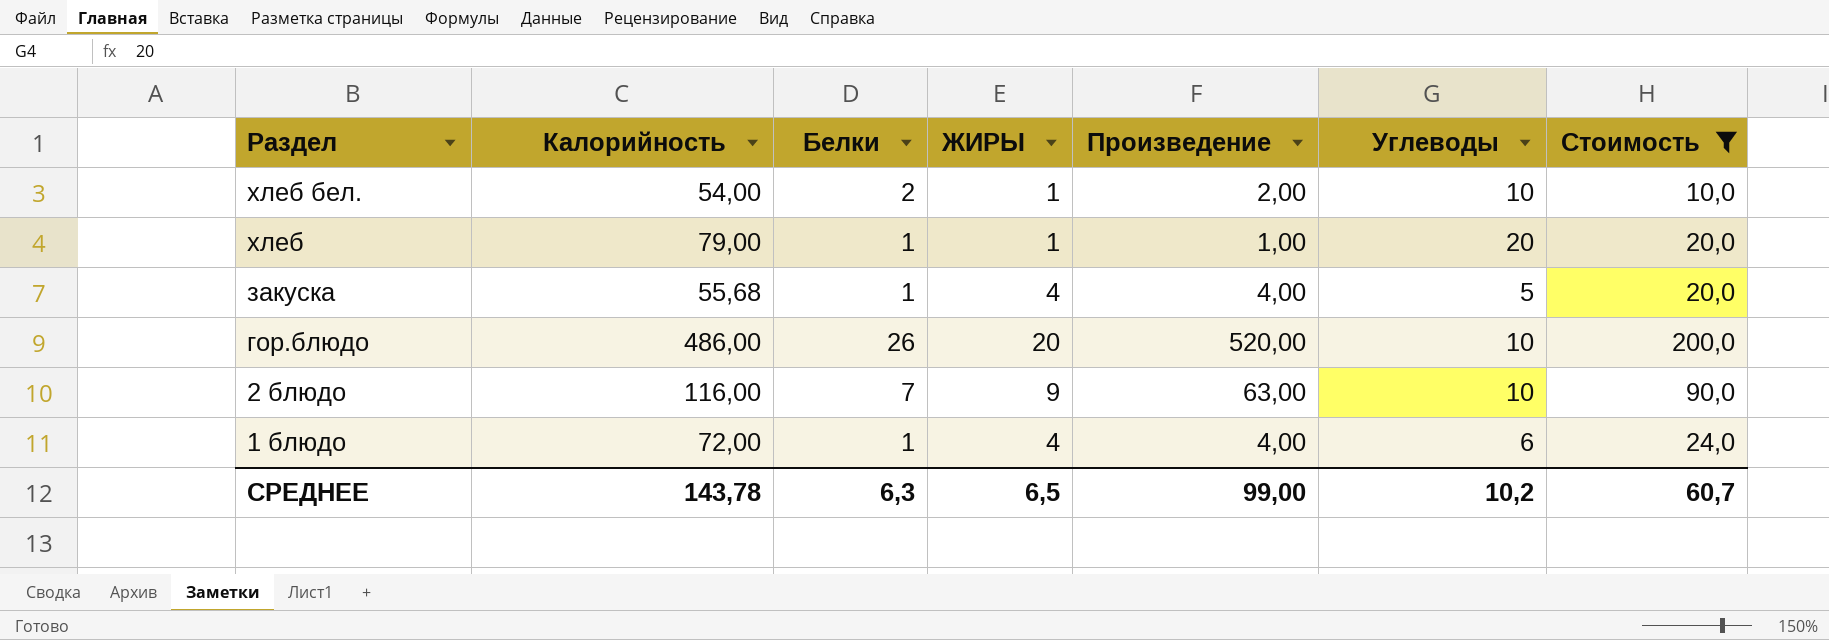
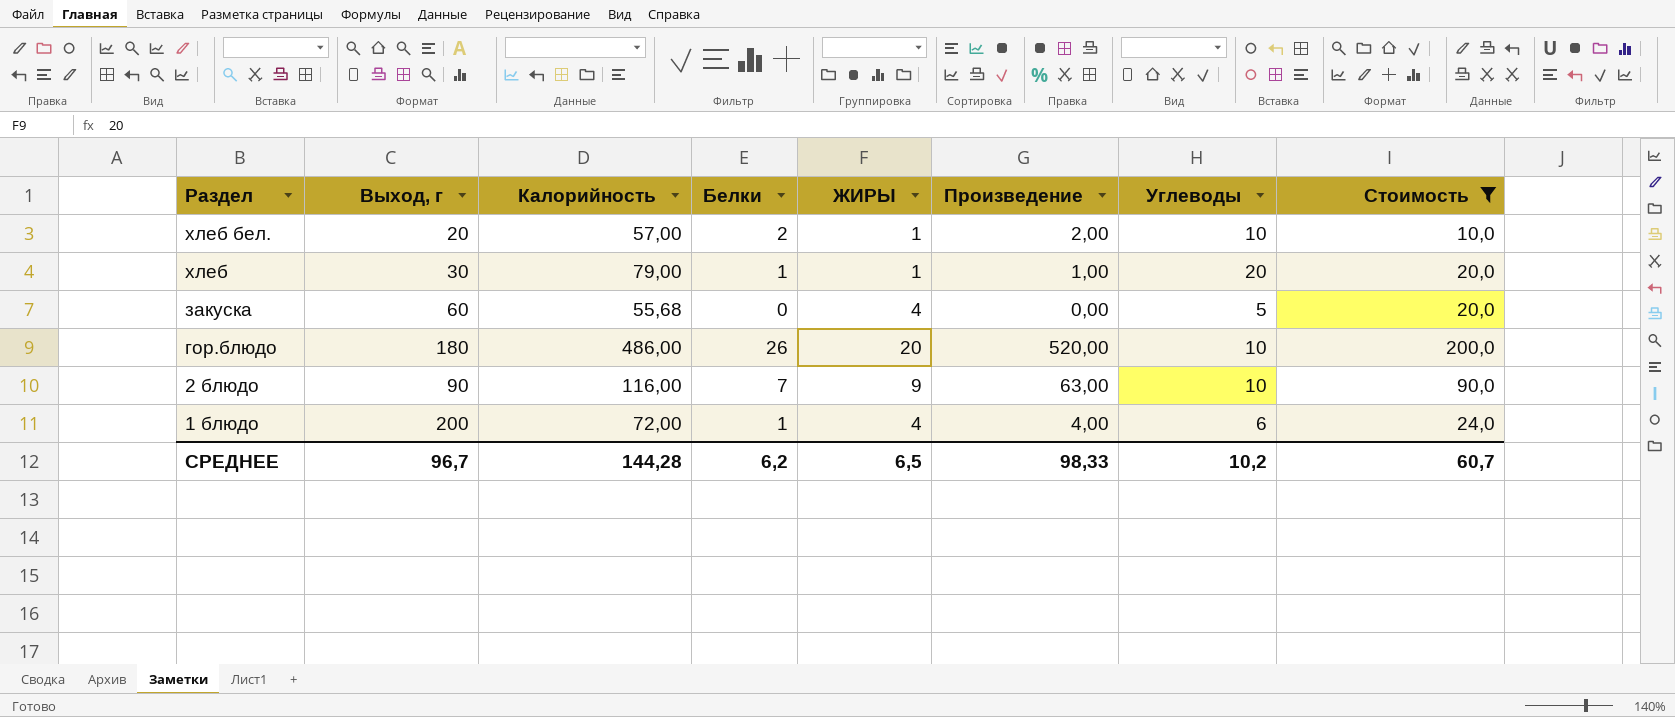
column Выход, г | position: none -> 2
хлеб бел. | Калорийность: 54,00 -> 57,00
закуска | Белки: 1 -> 0
закуска | Произведение: 4,00 -> 0,00
СРЕДНЕЕ | Калорийность: 143,78 -> 144,28
СРЕДНЕЕ | Белки: 6,3 -> 6,2
СРЕДНЕЕ | Произведение: 99,00 -> 98,33

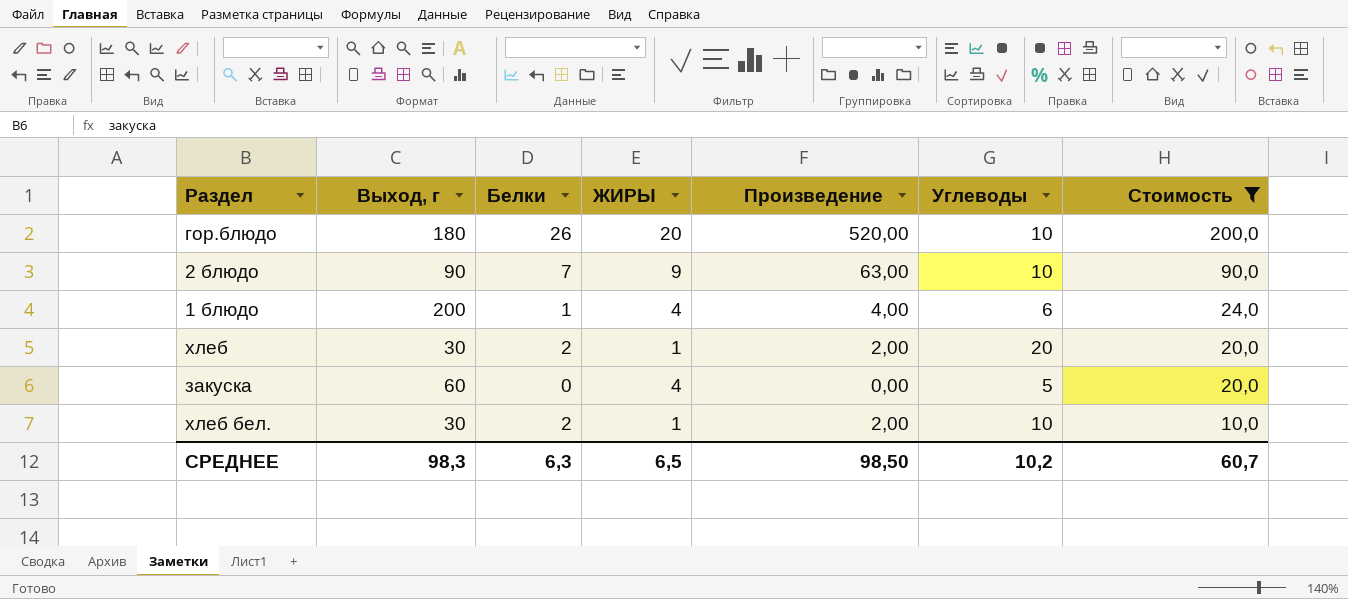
row order: Раздел descending -> Стоимость descending
column Калорийность | position: 3 -> none
хлеб | Белки: 1 -> 2
хлеб | Произведение: 1,00 -> 2,00
хлеб бел. | Выход, г: 20 -> 30
СРЕДНЕЕ | Выход, г: 96,7 -> 98,3
СРЕДНЕЕ | Белки: 6,2 -> 6,3
СРЕДНЕЕ | Произведение: 98,33 -> 98,50

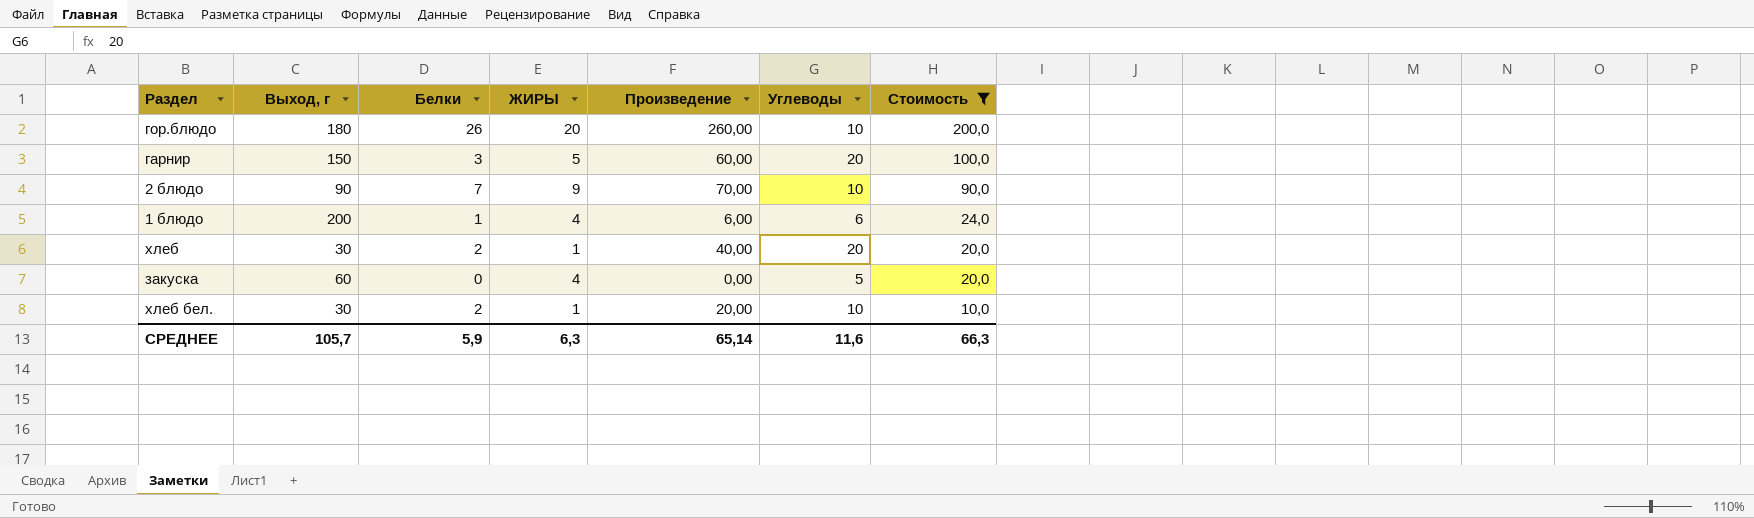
column Произведение | formula: [Белки] * [ЖИРЫ] -> [Белки] * [Углеводы]
row гарнир: none -> 150 | 3 | 5 | 60,00 | 20 | 100,0
СРЕДНЕЕ | Выход, г: 98,3 -> 105,7
СРЕДНЕЕ | Белки: 6,3 -> 5,9
СРЕДНЕЕ | ЖИРЫ: 6,5 -> 6,3
СРЕДНЕЕ | Произведение: 98,50 -> 65,14
СРЕДНЕЕ | Углеводы: 10,2 -> 11,6
СРЕДНЕЕ | Стоимость: 60,7 -> 66,3

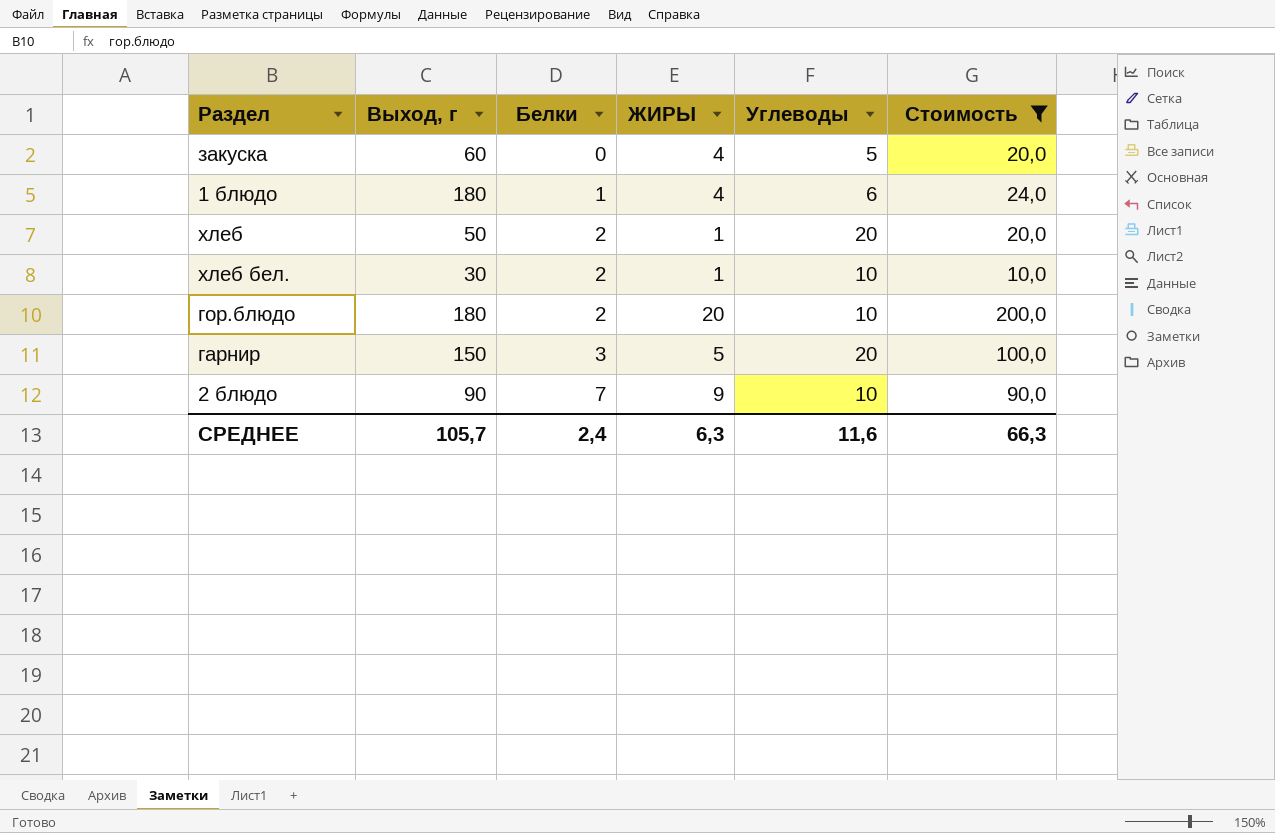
row order: Стоимость descending -> Белки ascending
column Произведение | formula: [Белки] * [Углеводы] -> none
1 блюдо | Выход, г: 200 -> 180
хлеб | Выход, г: 30 -> 50
гор.блюдо | Белки: 26 -> 2
СРЕДНЕЕ | Белки: 5,9 -> 2,4

